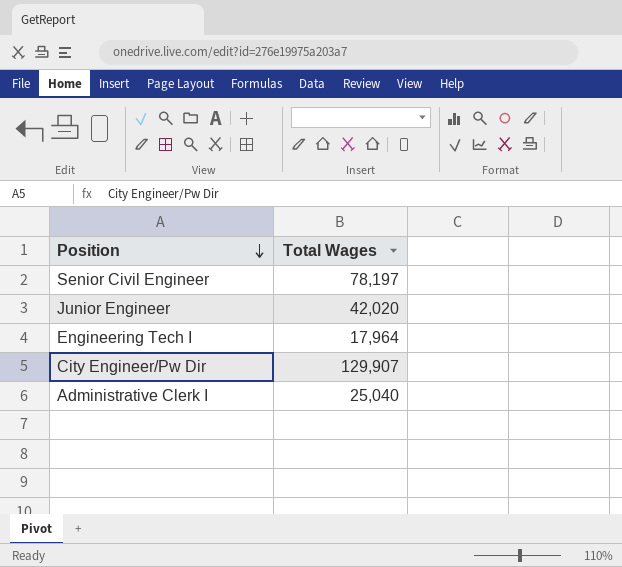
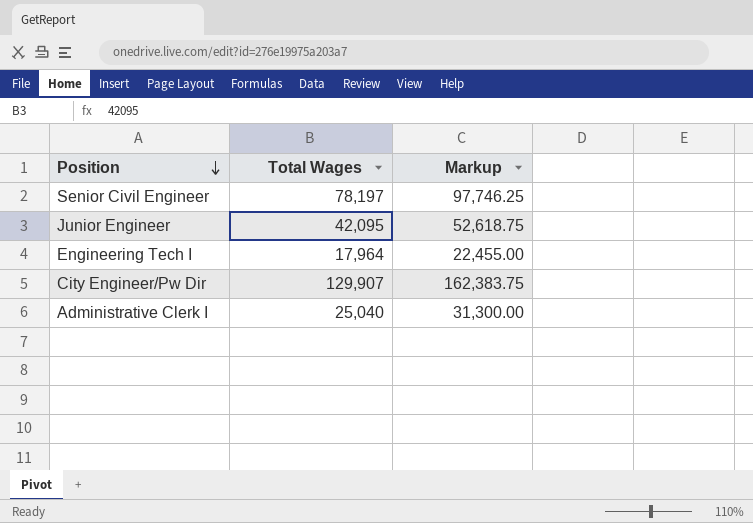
column Markup | formula: none -> [Total Wages] * 1.25
Junior Engineer | Total Wages: 42,020 -> 42,095

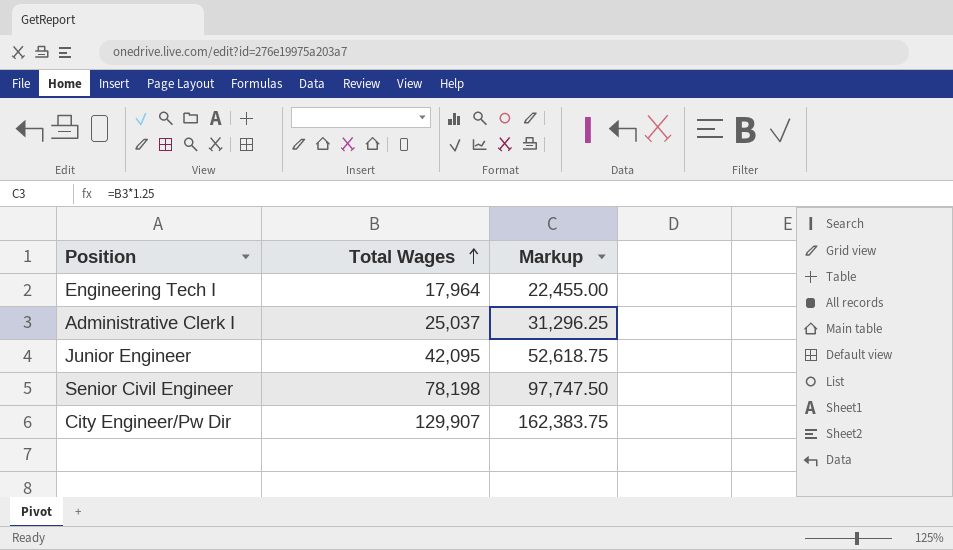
row order: Position descending -> Total Wages ascending
Administrative Clerk I | Total Wages: 25,040 -> 25,037
Administrative Clerk I | Markup: 31,300.00 -> 31,296.25
Senior Civil Engineer | Total Wages: 78,197 -> 78,198
Senior Civil Engineer | Markup: 97,746.25 -> 97,747.50

